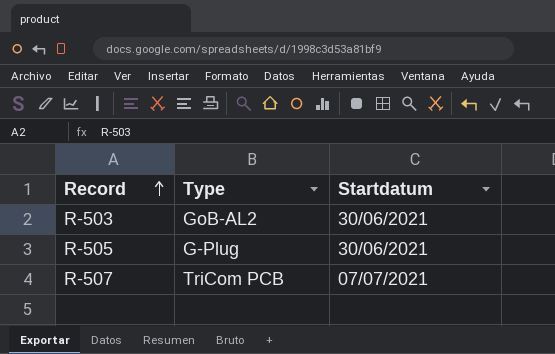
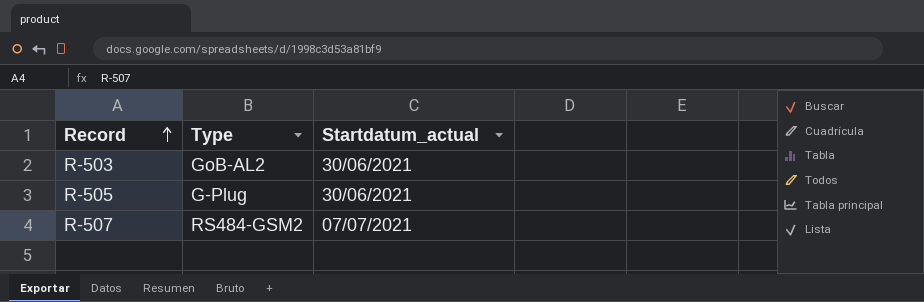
column name: Startdatum -> Startdatum_actual
R-507 | Type: TriCom PCB -> RS484-GSM2

